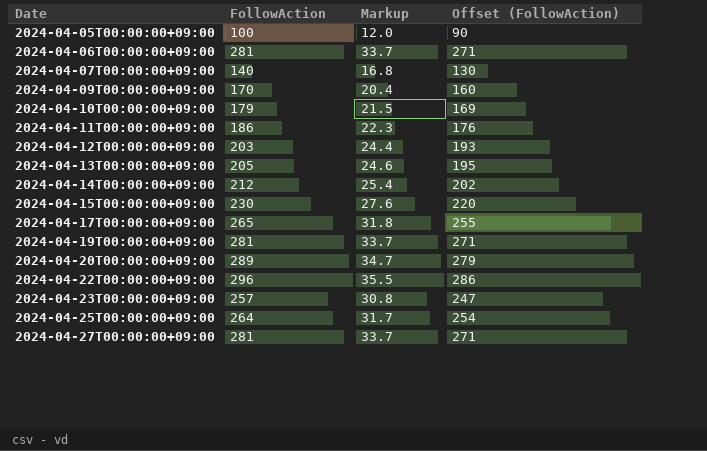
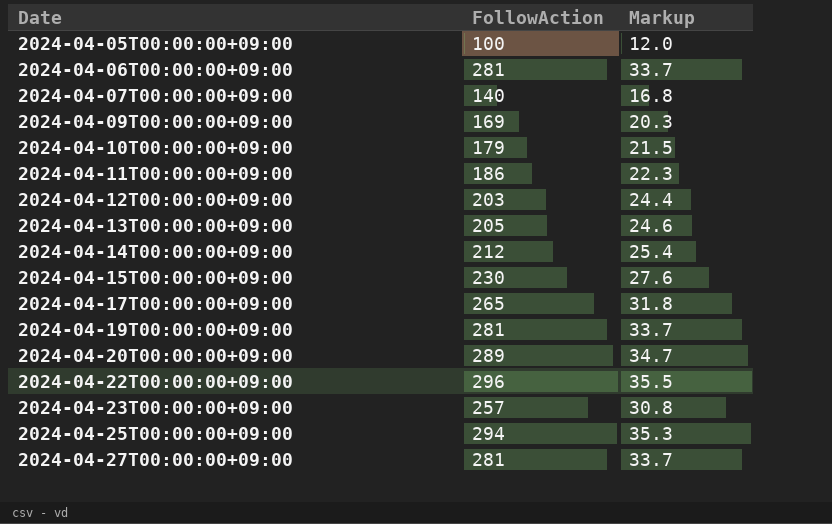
column Offset (FollowAction) | formula: [FollowAction] - 10 -> none
2024-04-09T00:00:00+09:00 | FollowAction: 170 -> 169
2024-04-09T00:00:00+09:00 | Markup: 20.4 -> 20.3
2024-04-25T00:00:00+09:00 | FollowAction: 264 -> 294
2024-04-25T00:00:00+09:00 | Markup: 31.7 -> 35.3

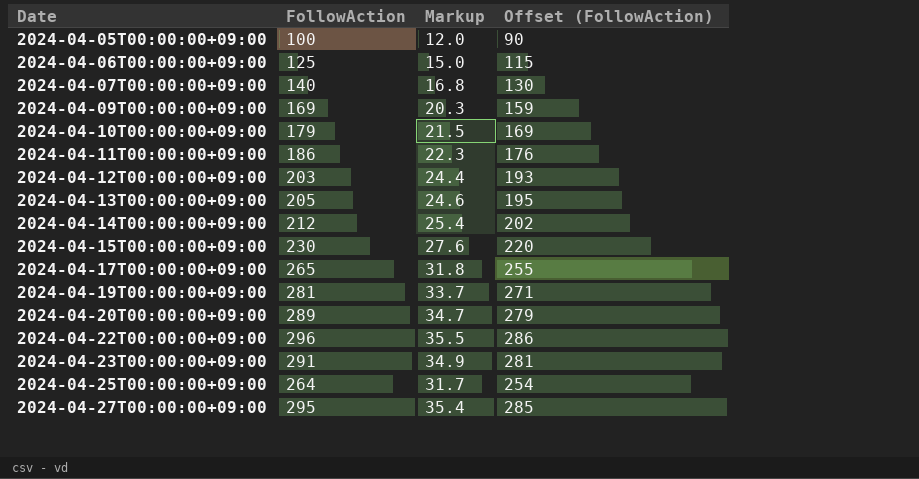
column Offset (FollowAction) | formula: none -> [FollowAction] - 10
2024-04-06T00:00:00+09:00 | FollowAction: 281 -> 125
2024-04-06T00:00:00+09:00 | Markup: 33.7 -> 15.0
2024-04-23T00:00:00+09:00 | FollowAction: 257 -> 291
2024-04-23T00:00:00+09:00 | Markup: 30.8 -> 34.9
2024-04-25T00:00:00+09:00 | FollowAction: 294 -> 264
2024-04-25T00:00:00+09:00 | Markup: 35.3 -> 31.7
2024-04-27T00:00:00+09:00 | FollowAction: 281 -> 295
2024-04-27T00:00:00+09:00 | Markup: 33.7 -> 35.4

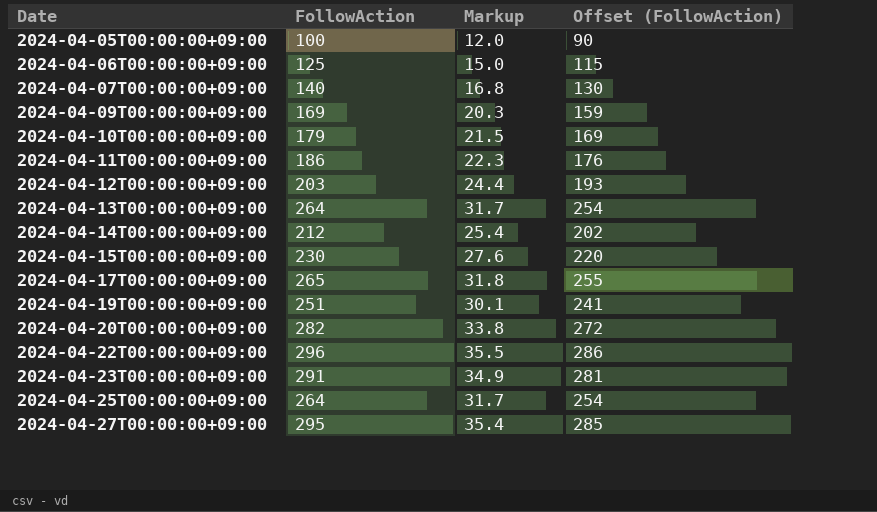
2024-04-13T00:00:00+09:00 | FollowAction: 205 -> 264
2024-04-13T00:00:00+09:00 | Markup: 24.6 -> 31.7
2024-04-13T00:00:00+09:00 | Offset (FollowAction): 195 -> 254
2024-04-19T00:00:00+09:00 | FollowAction: 281 -> 251
2024-04-19T00:00:00+09:00 | Markup: 33.7 -> 30.1
2024-04-19T00:00:00+09:00 | Offset (FollowAction): 271 -> 241
2024-04-20T00:00:00+09:00 | FollowAction: 289 -> 282
2024-04-20T00:00:00+09:00 | Markup: 34.7 -> 33.8
2024-04-20T00:00:00+09:00 | Offset (FollowAction): 279 -> 272

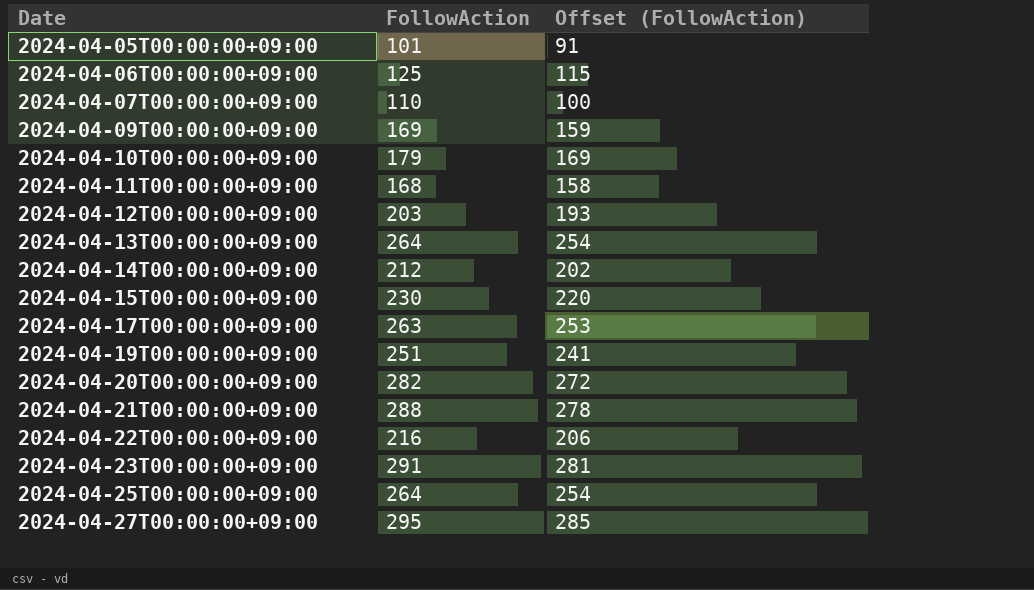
column Markup | formula: [FollowAction] * 0.12 -> none
2024-04-05T00:00:00+09:00 | FollowAction: 100 -> 101
2024-04-05T00:00:00+09:00 | Offset (FollowAction): 90 -> 91
2024-04-07T00:00:00+09:00 | FollowAction: 140 -> 110
2024-04-07T00:00:00+09:00 | Offset (FollowAction): 130 -> 100
2024-04-11T00:00:00+09:00 | FollowAction: 186 -> 168
2024-04-11T00:00:00+09:00 | Offset (FollowAction): 176 -> 158
2024-04-17T00:00:00+09:00 | FollowAction: 265 -> 263
2024-04-17T00:00:00+09:00 | Offset (FollowAction): 255 -> 253
row 2024-04-21T00:00:00+09:00: none -> 288 | 278
2024-04-22T00:00:00+09:00 | FollowAction: 296 -> 216
2024-04-22T00:00:00+09:00 | Offset (FollowAction): 286 -> 206

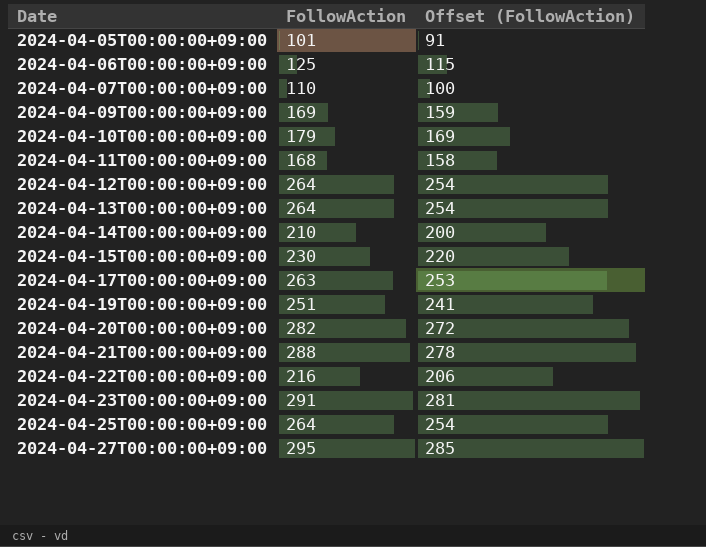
2024-04-12T00:00:00+09:00 | FollowAction: 203 -> 264
2024-04-12T00:00:00+09:00 | Offset (FollowAction): 193 -> 254
2024-04-14T00:00:00+09:00 | FollowAction: 212 -> 210
2024-04-14T00:00:00+09:00 | Offset (FollowAction): 202 -> 200

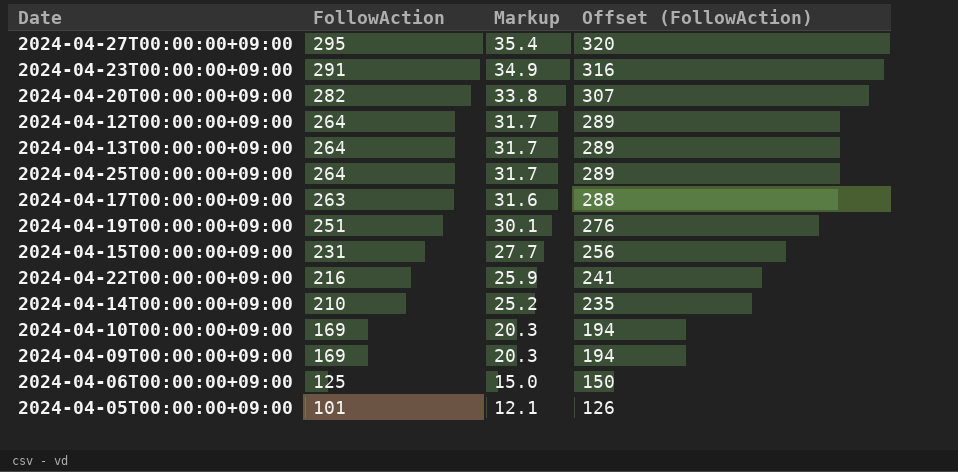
row order: Date ascending -> FollowAction descending
column Markup | formula: none -> [FollowAction] * 0.12
column Offset (FollowAction) | formula: [FollowAction] - 10 -> [FollowAction] + 25
row 2024-04-07T00:00:00+09:00: 110 | 100 -> none
row 2024-04-11T00:00:00+09:00: 168 | 158 -> none
row 2024-04-21T00:00:00+09:00: 288 | 278 -> none
2024-04-15T00:00:00+09:00 | FollowAction: 230 -> 231
2024-04-10T00:00:00+09:00 | FollowAction: 179 -> 169

